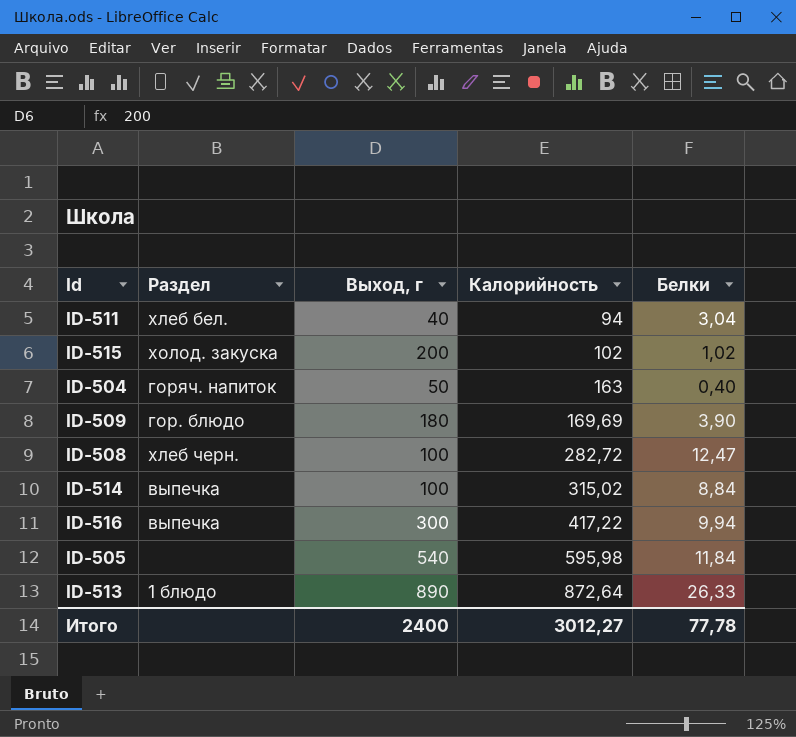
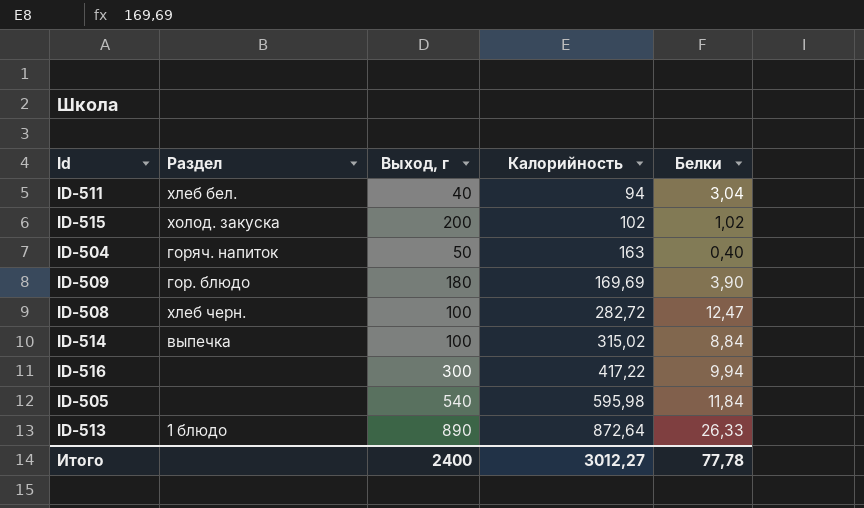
ID-516 | Раздел: выпечка -> none

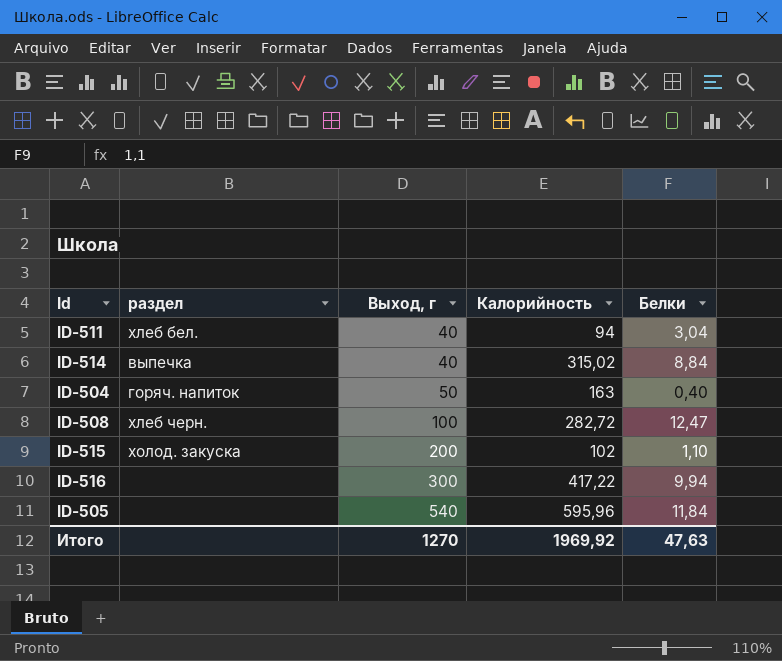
row order: Калорийность ascending -> Выход, г ascending
column name: Раздел -> раздел
row ID-509: гор. блюдо | 180 | 169,69 | 3,90 -> none
row ID-513: 1 блюдо | 890 | 872,64 | 26,33 -> none
ID-514 | Выход, г: 100 -> 40
ID-515 | Белки: 1,02 -> 1,10
ID-505 | Калорийность: 595,98 -> 595,96
Итого | Выход, г: 2400 -> 1270
Итого | Калорийность: 3012,27 -> 1969,92
Итого | Белки: 77,78 -> 47,63

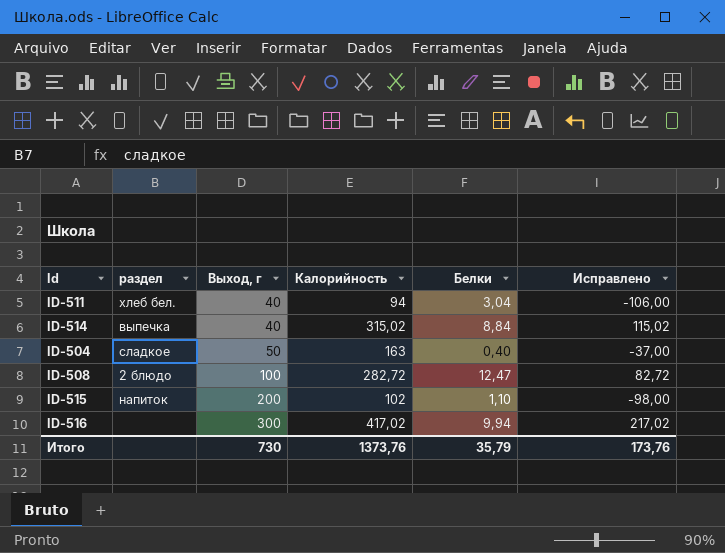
column Исправлено | formula: none -> [Калорийность] - 200
row ID-505: none | 540 | 595,96 | 11,84 -> none
ID-504 | раздел: горяч. напиток -> сладкое
ID-508 | раздел: хлеб черн. -> 2 блюдо
ID-515 | раздел: холод. закуска -> напиток
ID-516 | Калорийность: 417,22 -> 417,02
Итого | Выход, г: 1270 -> 730
Итого | Калорийность: 1969,92 -> 1373,76
Итого | Белки: 47,63 -> 35,79

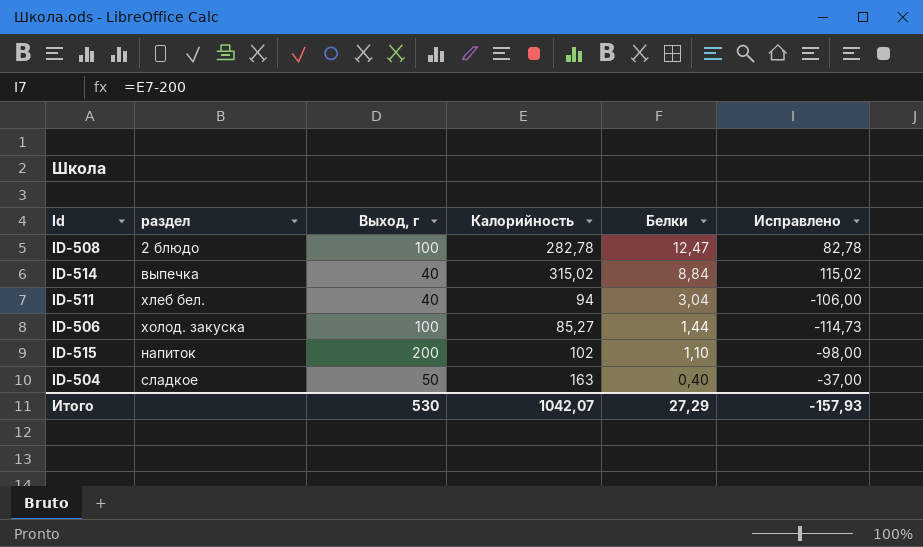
row order: Выход, г ascending -> Белки descending
row ID-516: none | 300 | 417,02 | 9,94 | 217,02 -> none
ID-508 | Калорийность: 282,72 -> 282,78
ID-508 | Исправлено: 82,72 -> 82,78
row ID-506: none -> холод. закуска | 100 | 85,27 | 1,44 | -114,73
Итого | Выход, г: 730 -> 530
Итого | Калорийность: 1373,76 -> 1042,07
Итого | Белки: 35,79 -> 27,29
Итого | Исправлено: 173,76 -> -157,93

